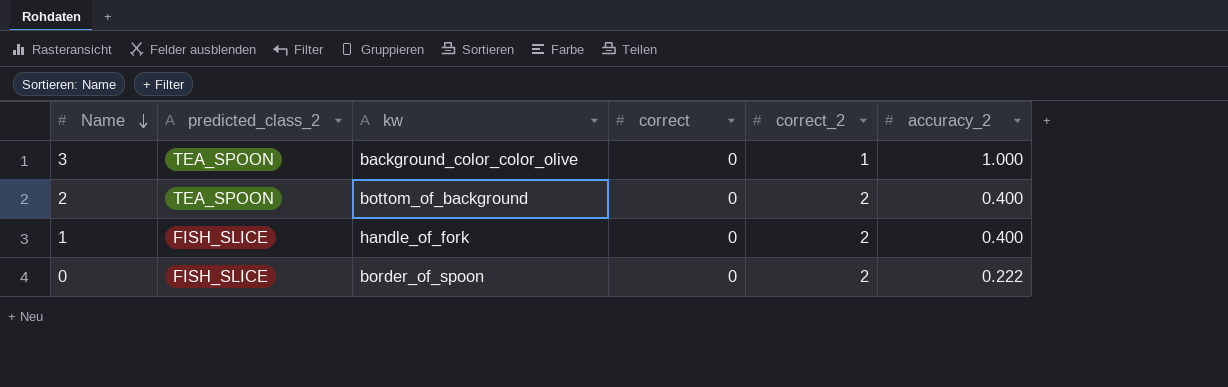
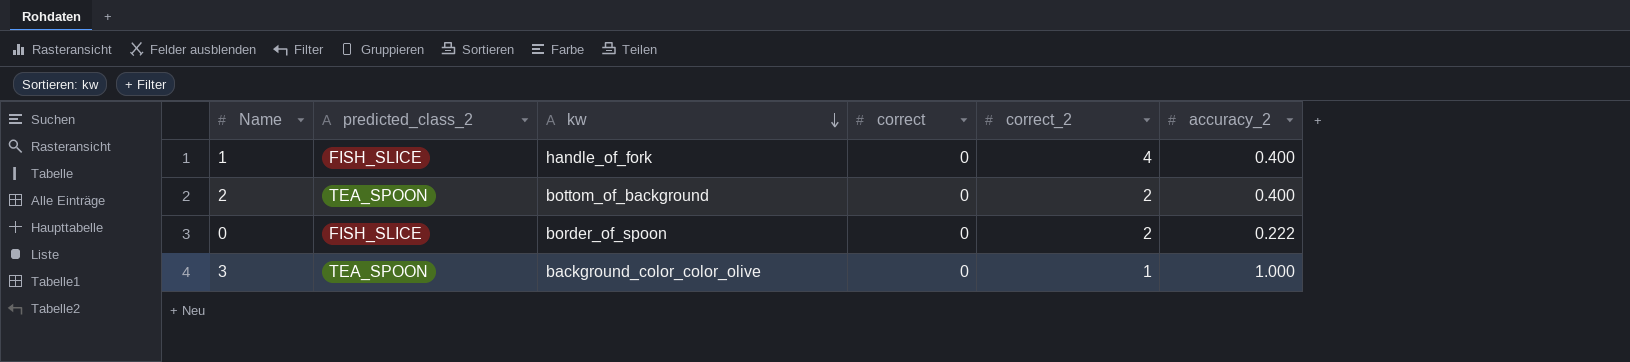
row order: Name descending -> kw descending
1 | correct_2: 2 -> 4

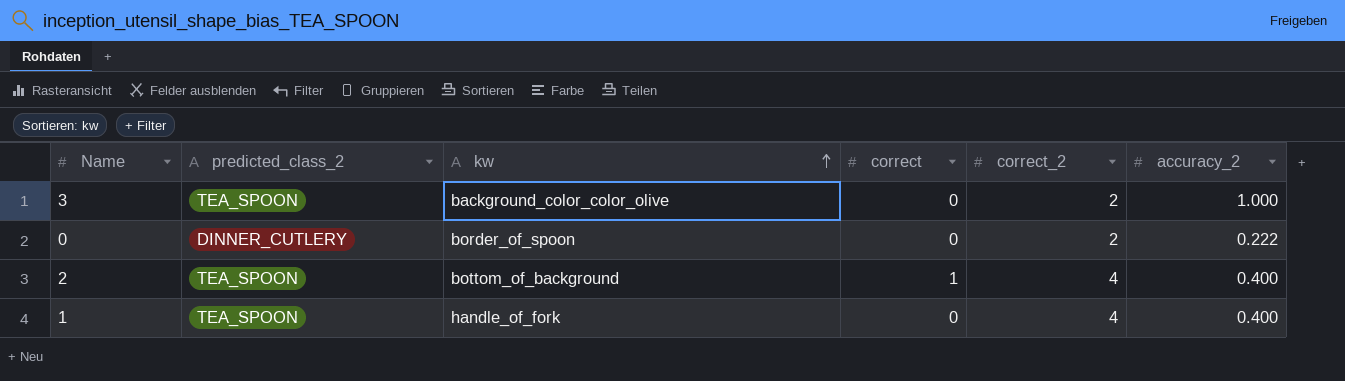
row order: kw descending -> kw ascending
3 | correct_2: 1 -> 2
0 | predicted_class_2: FISH_SLICE -> DINNER_CUTLERY
2 | correct: 0 -> 1
2 | correct_2: 2 -> 4
1 | predicted_class_2: FISH_SLICE -> TEA_SPOON

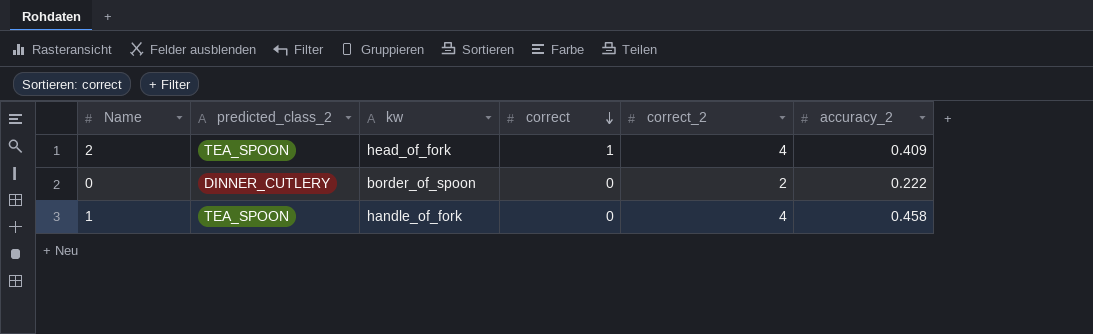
row order: kw ascending -> correct descending
row 3: TEA_SPOON | background_color_color_olive | 0 | 2 | 1.000 -> none
2 | kw: bottom_of_background -> head_of_fork
2 | accuracy_2: 0.400 -> 0.409
1 | accuracy_2: 0.400 -> 0.458

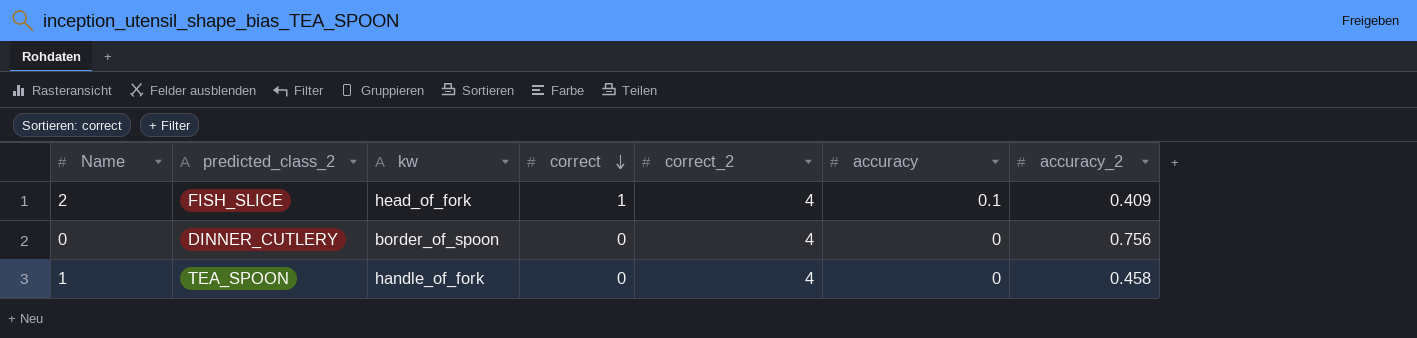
column accuracy | position: none -> 6
2 | predicted_class_2: TEA_SPOON -> FISH_SLICE
0 | correct_2: 2 -> 4
0 | accuracy_2: 0.222 -> 0.756

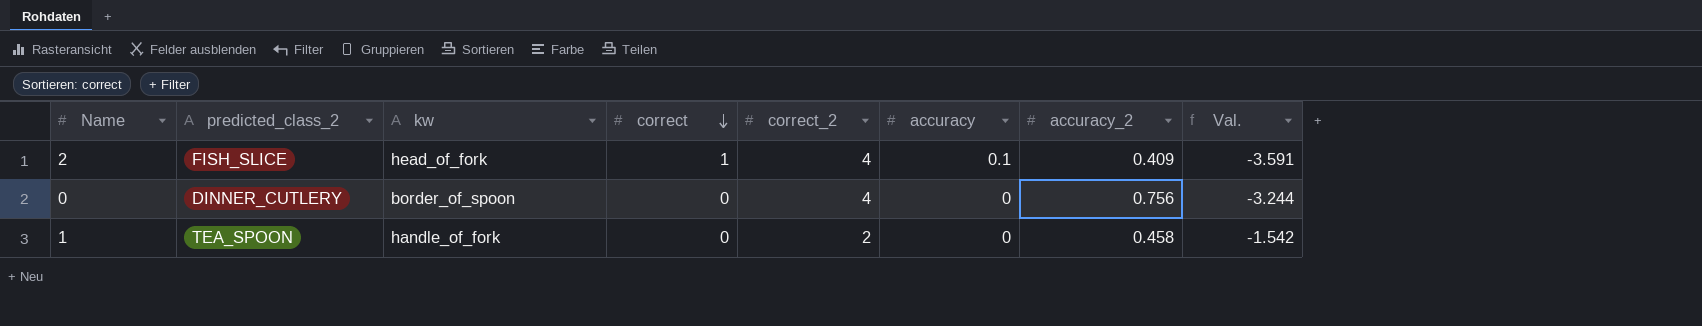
column Val. | formula: none -> [accuracy_2] - [correct_2]
1 | correct_2: 4 -> 2

